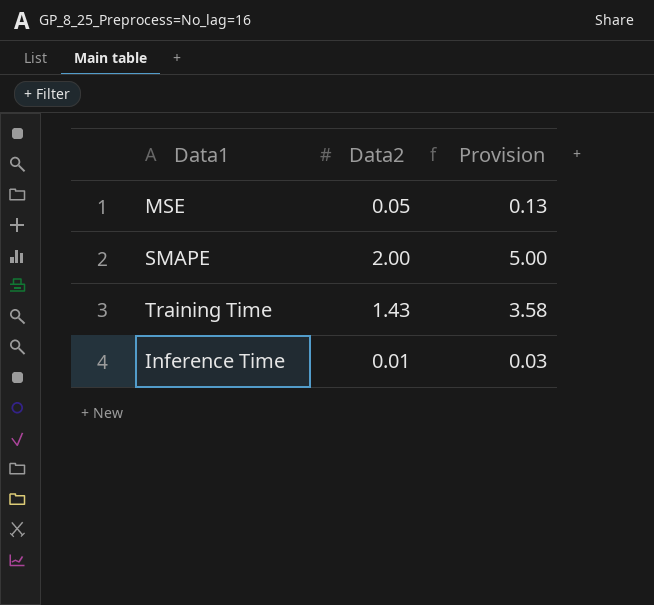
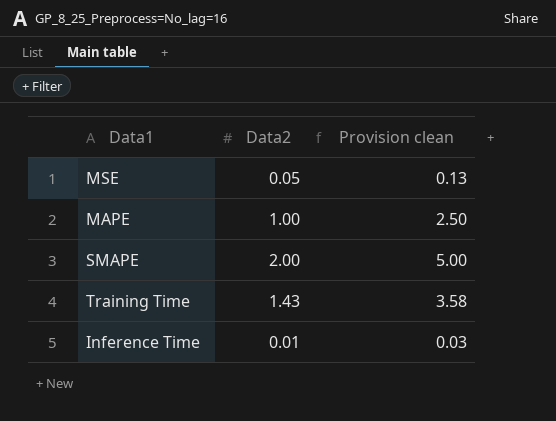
column name: Provision -> Provision clean
row MAPE: none -> 1.00 | 2.50

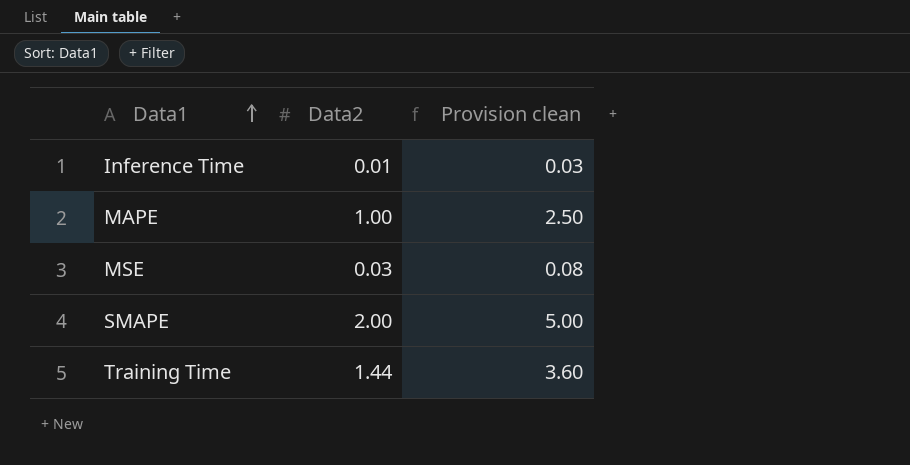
row order: none -> Data1 ascending
MSE | Data2: 0.05 -> 0.03
MSE | Provision clean: 0.13 -> 0.08
Training Time | Data2: 1.43 -> 1.44
Training Time | Provision clean: 3.58 -> 3.60

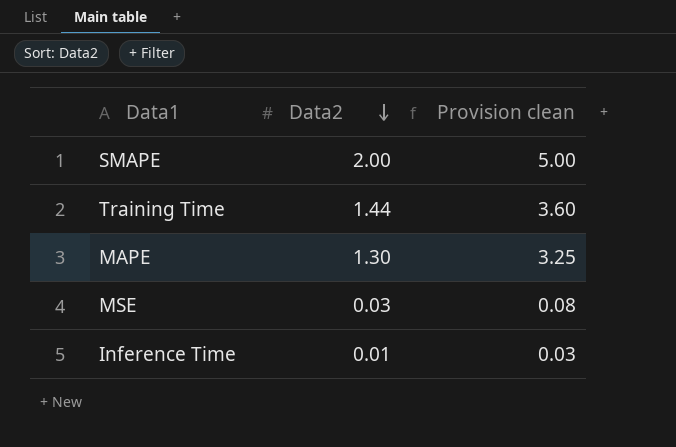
row order: Data1 ascending -> Data2 descending
MAPE | Data2: 1.00 -> 1.30
MAPE | Provision clean: 2.50 -> 3.25

